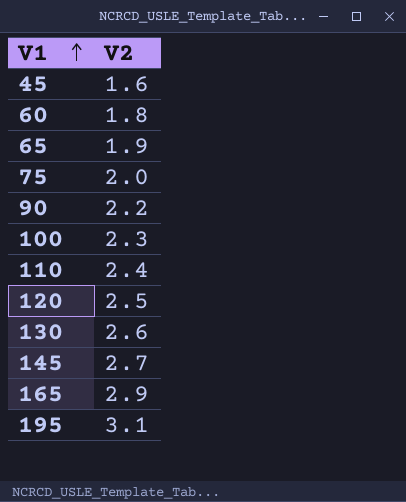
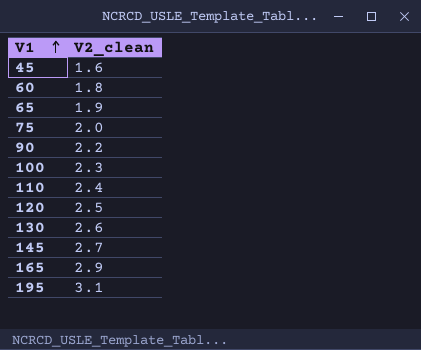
column name: V2 -> V2_clean

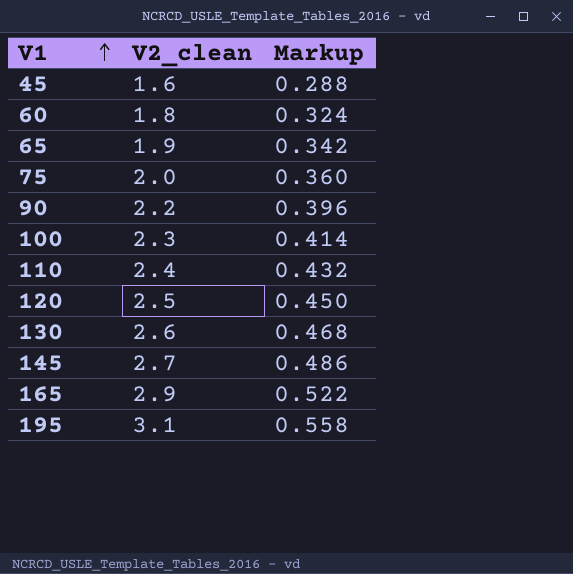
column Markup | formula: none -> [V2_clean] * 0.18

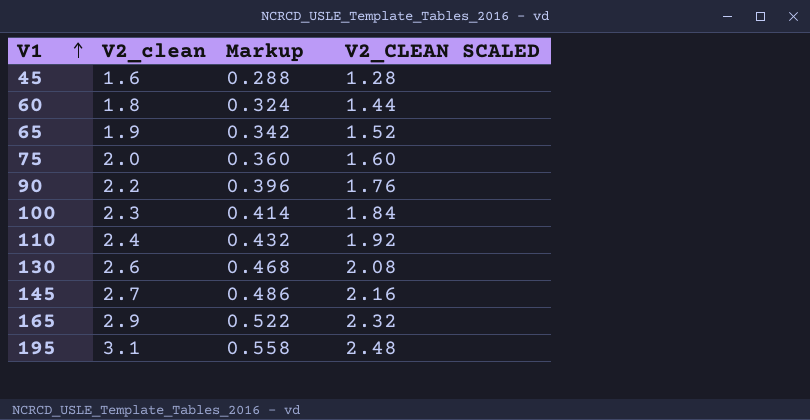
column V2_CLEAN SCALED | formula: none -> [V2_clean] * 0.8
row 120: 2.5 | 0.450 -> none

